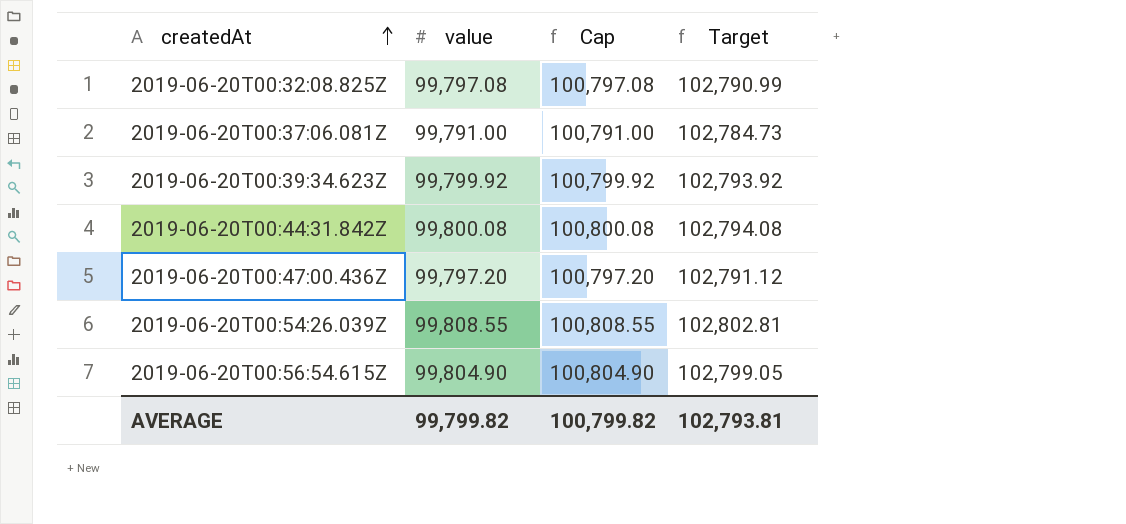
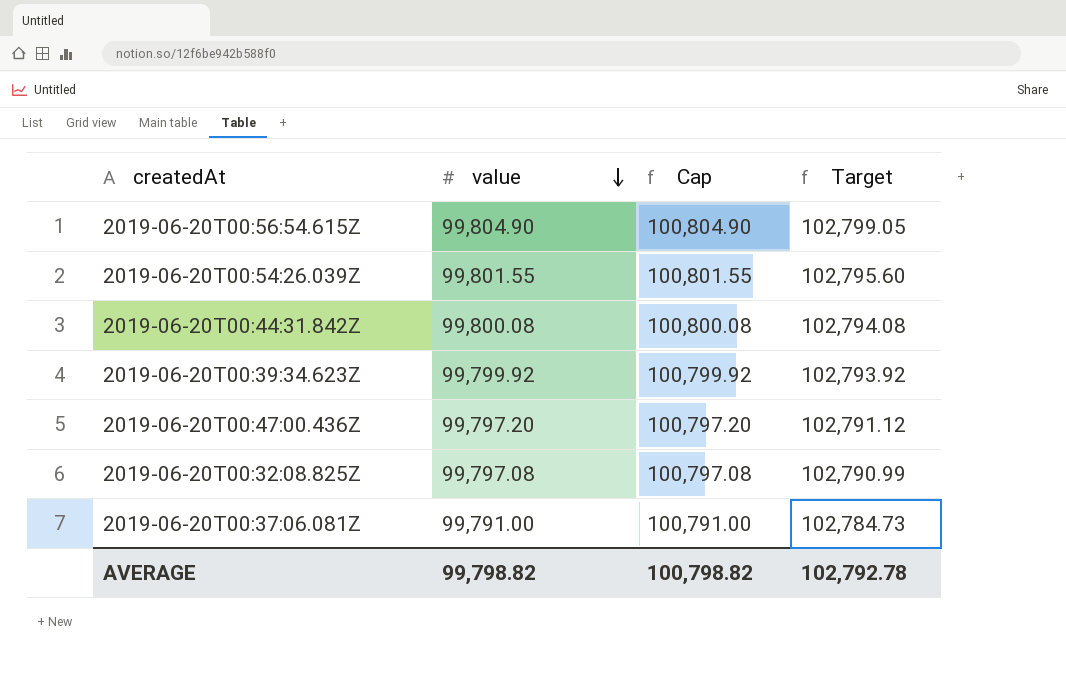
row order: createdAt ascending -> value descending
2019-06-20T00:54:26.039Z | value: 99,808.55 -> 99,801.55
2019-06-20T00:54:26.039Z | Cap: 100,808.55 -> 100,801.55
2019-06-20T00:54:26.039Z | Target: 102,802.81 -> 102,795.60
AVERAGE | value: 99,799.82 -> 99,798.82
AVERAGE | Cap: 100,799.82 -> 100,798.82
AVERAGE | Target: 102,793.81 -> 102,792.78

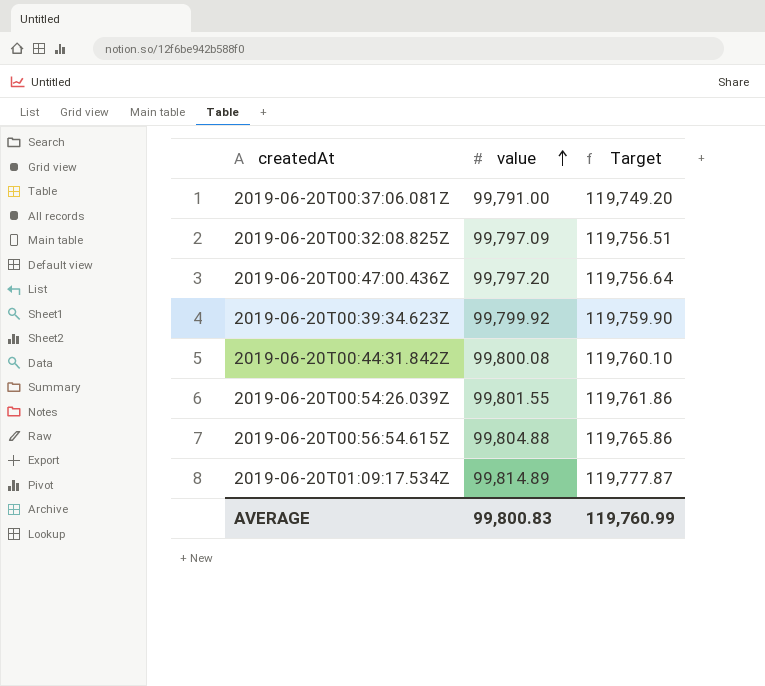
row order: value descending -> value ascending
column Cap | formula: [value] + 1000 -> none
column Target | formula: [value] * 1.03 -> [value] * 1.2
2019-06-20T00:32:08.825Z | value: 99,797.08 -> 99,797.09
2019-06-20T00:56:54.615Z | value: 99,804.90 -> 99,804.88
row 2019-06-20T01:09:17.534Z: none -> 99,814.89 | 119,777.87
AVERAGE | value: 99,798.82 -> 99,800.83
AVERAGE | Target: 102,792.78 -> 119,760.99

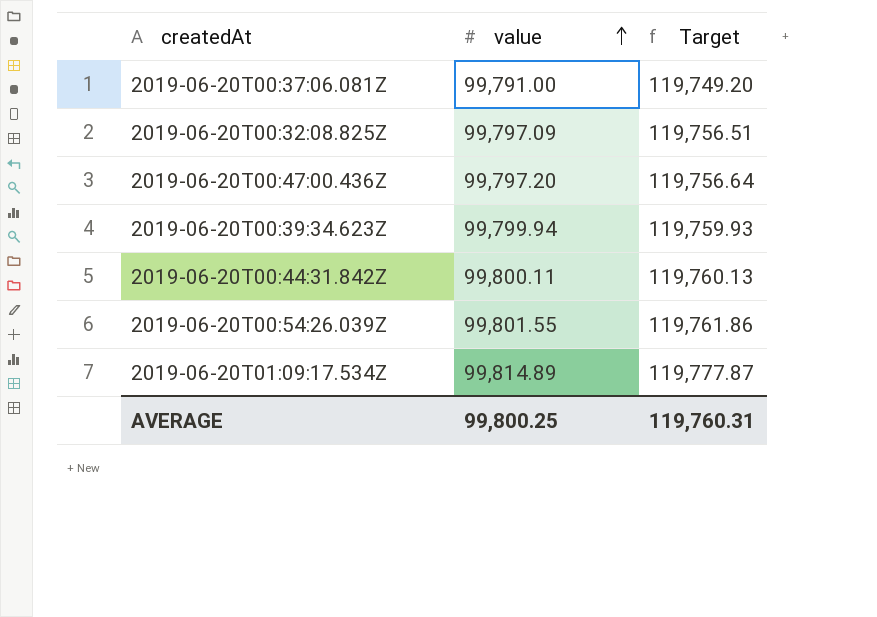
row 2019-06-20T00:56:54.615Z: 99,804.88 | 119,765.86 -> none
2019-06-20T00:39:34.623Z | value: 99,799.92 -> 99,799.94
2019-06-20T00:39:34.623Z | Target: 119,759.90 -> 119,759.93
2019-06-20T00:44:31.842Z | value: 99,800.08 -> 99,800.11
2019-06-20T00:44:31.842Z | Target: 119,760.10 -> 119,760.13
AVERAGE | value: 99,800.83 -> 99,800.25
AVERAGE | Target: 119,760.99 -> 119,760.31

